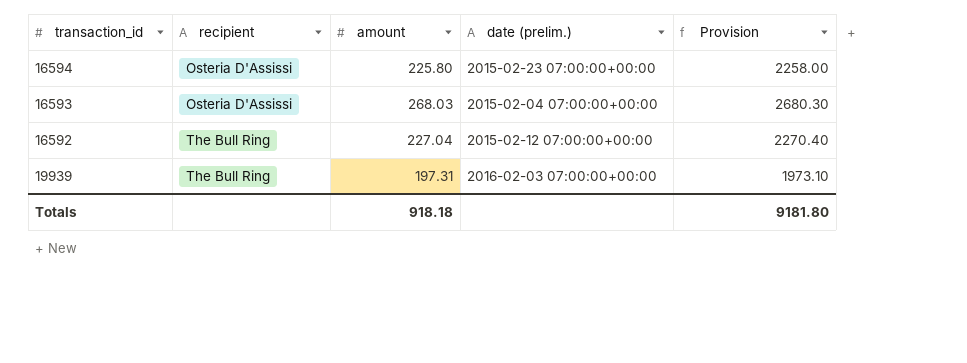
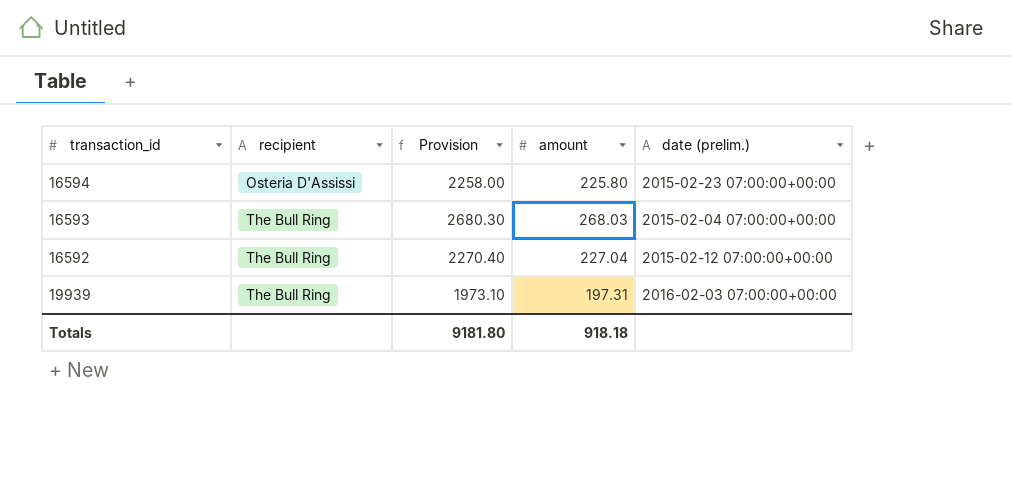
column Provision | position: 5 -> 3
16593 | recipient: Osteria D'Assissi -> The Bull Ring

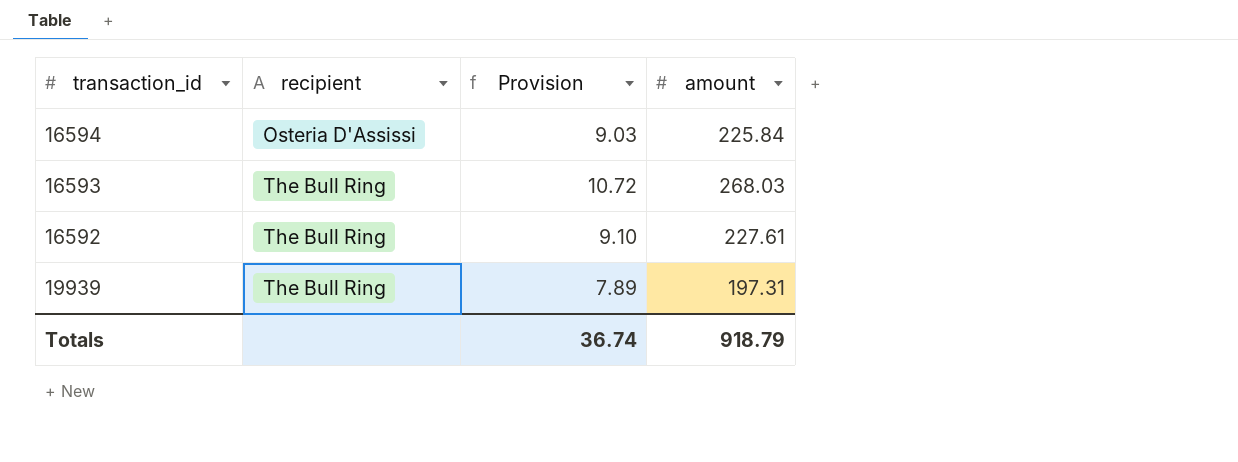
column date (prelim.) | position: 5 -> none
column Provision | formula: [amount] * 10 -> [amount] * 0.04
16594 | amount: 225.80 -> 225.84
16592 | amount: 227.04 -> 227.61
Totals | Provision: 9181.80 -> 36.74
Totals | amount: 918.18 -> 918.79

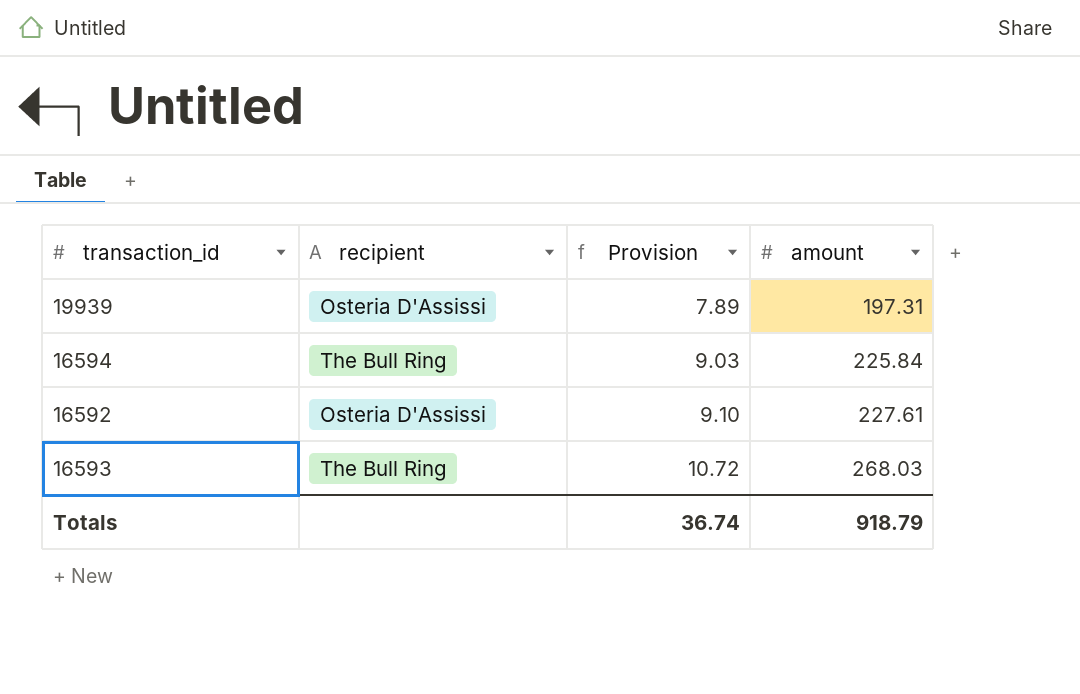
row order: recipient ascending -> Provision ascending
19939 | recipient: The Bull Ring -> Osteria D'Assissi
16594 | recipient: Osteria D'Assissi -> The Bull Ring
16592 | recipient: The Bull Ring -> Osteria D'Assissi

